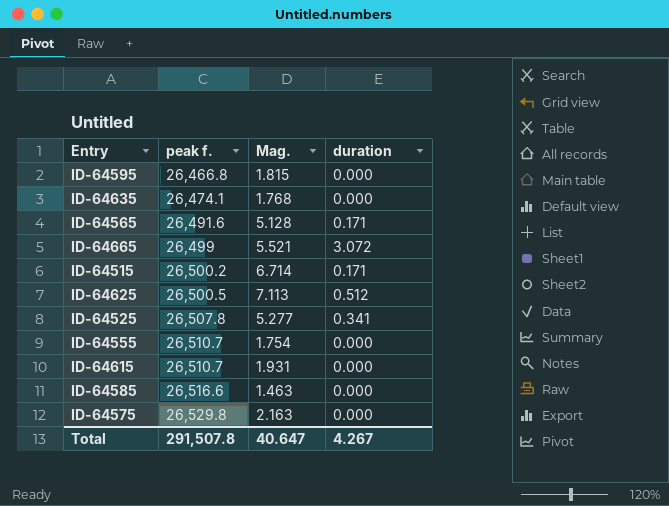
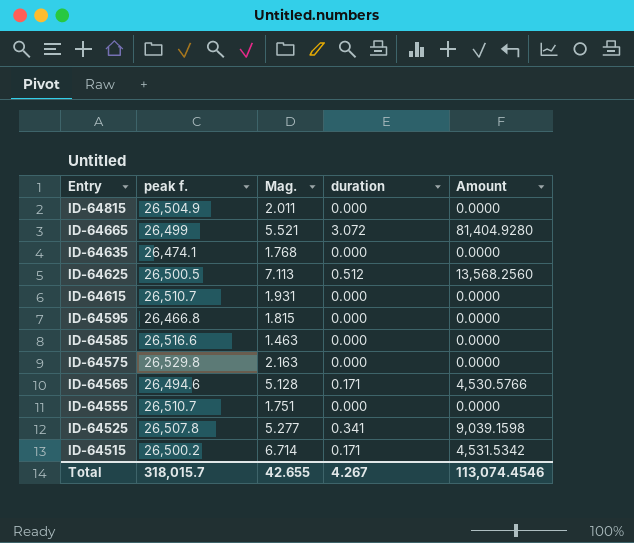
row order: peak f. ascending -> Entry descending
column Amount | formula: none -> [peak f.] * [duration]
row ID-64815: none -> 26,504.9 | 2.011 | 0.000 | 0.0000
ID-64565 | peak f.: 26,491.6 -> 26,494.6
ID-64555 | Mag.: 1.754 -> 1.751
Total | peak f.: 291,507.8 -> 318,015.7
Total | Mag.: 40.647 -> 42.655

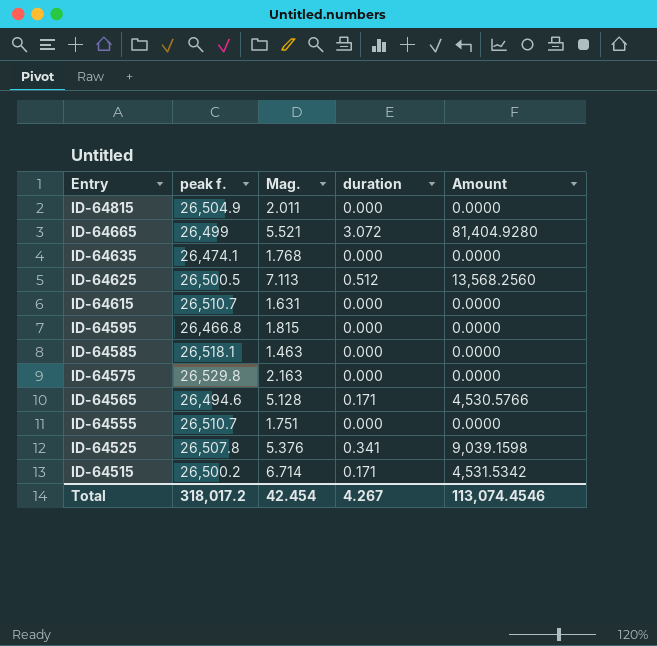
ID-64615 | Mag.: 1.931 -> 1.631
ID-64585 | peak f.: 26,516.6 -> 26,518.1
ID-64525 | Mag.: 5.277 -> 5.376
Total | peak f.: 318,015.7 -> 318,017.2
Total | Mag.: 42.655 -> 42.454

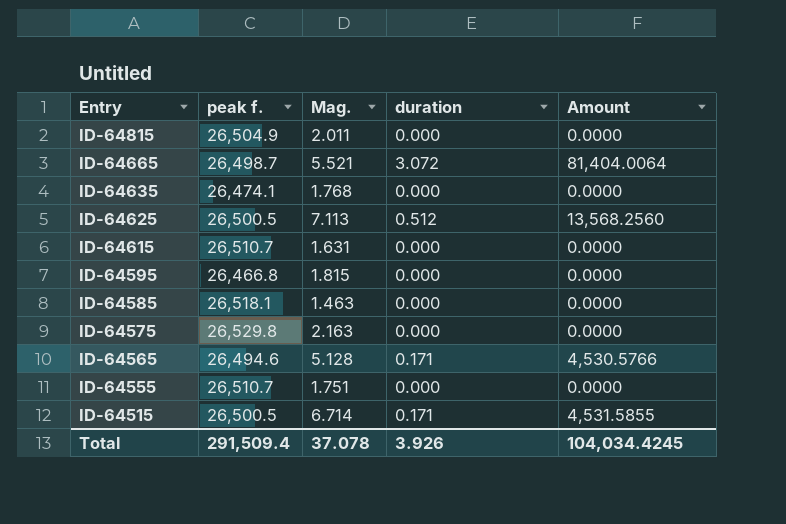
row ID-64525: 26,507.8 | 5.376 | 0.341 | 9,039.1598 -> none
ID-64665 | peak f.: 26,499 -> 26,498.7
ID-64665 | Amount: 81,404.9280 -> 81,404.0064
ID-64515 | peak f.: 26,500.2 -> 26,500.5
ID-64515 | Amount: 4,531.5342 -> 4,531.5855
Total | peak f.: 318,017.2 -> 291,509.4
Total | Mag.: 42.454 -> 37.078
Total | duration: 4.267 -> 3.926
Total | Amount: 113,074.4546 -> 104,034.4245

